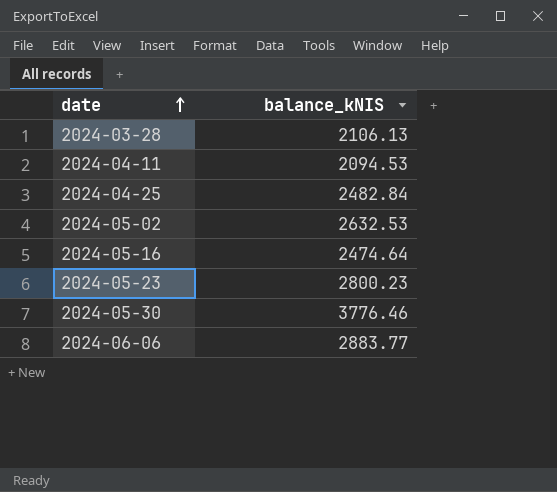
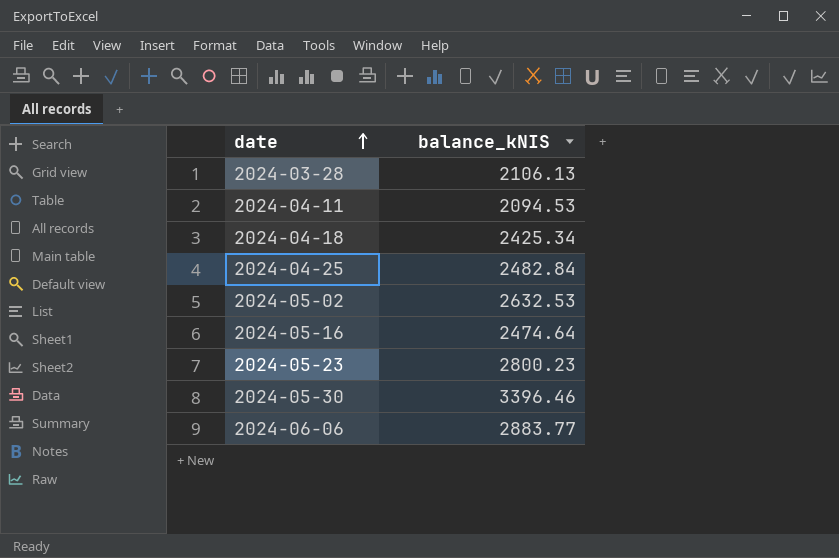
row 2024-04-18: none -> 2425.34
2024-05-30 | balance_kNIS: 3776.46 -> 3396.46

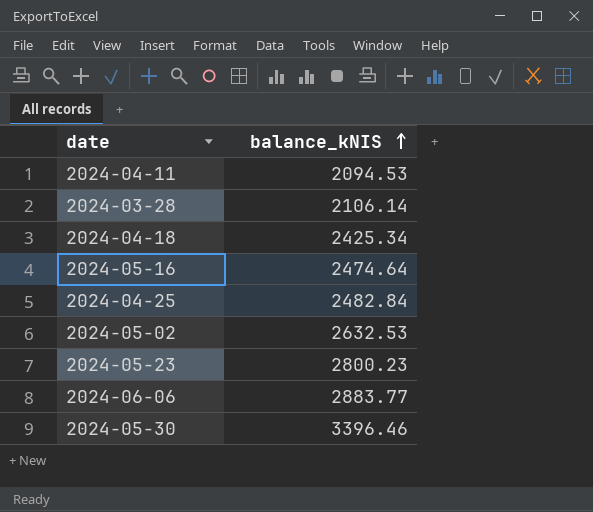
row order: date ascending -> balance_kNIS ascending
2024-03-28 | balance_kNIS: 2106.13 -> 2106.14

